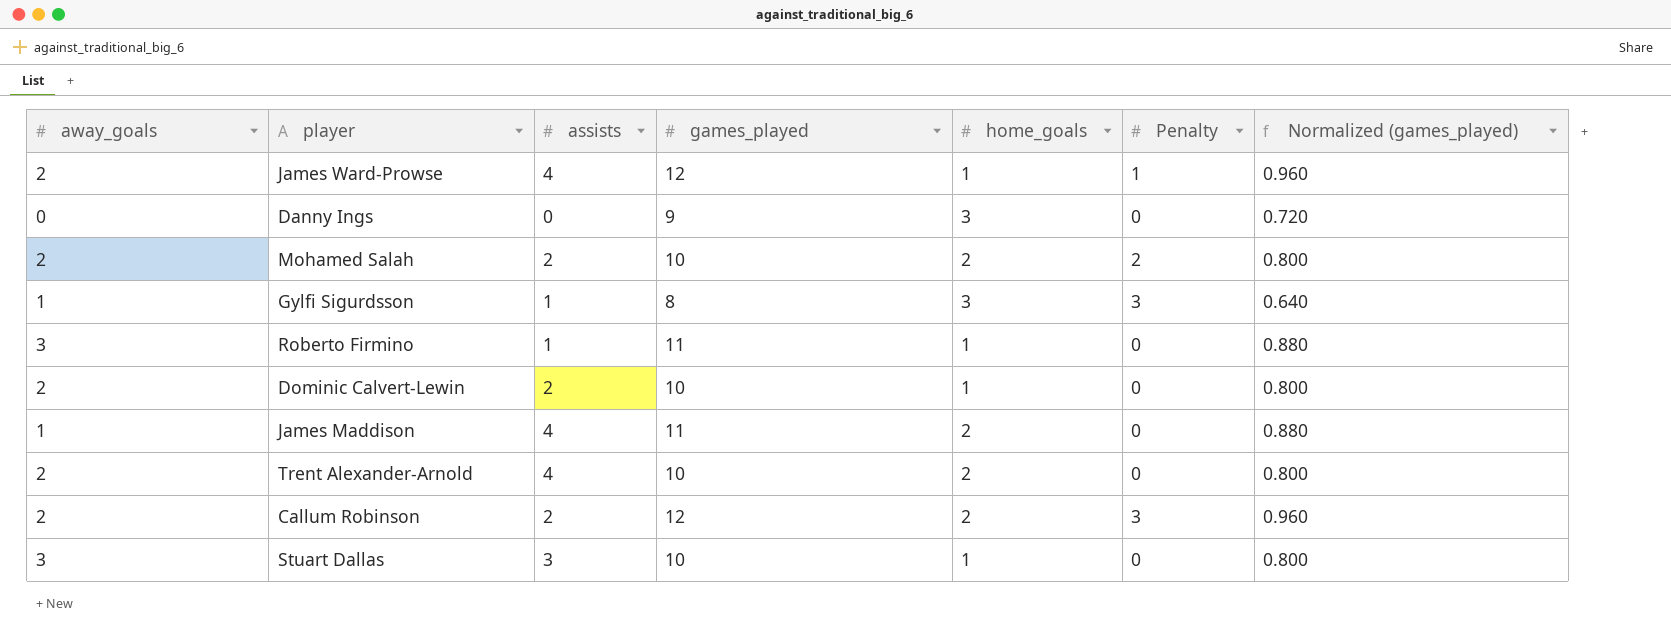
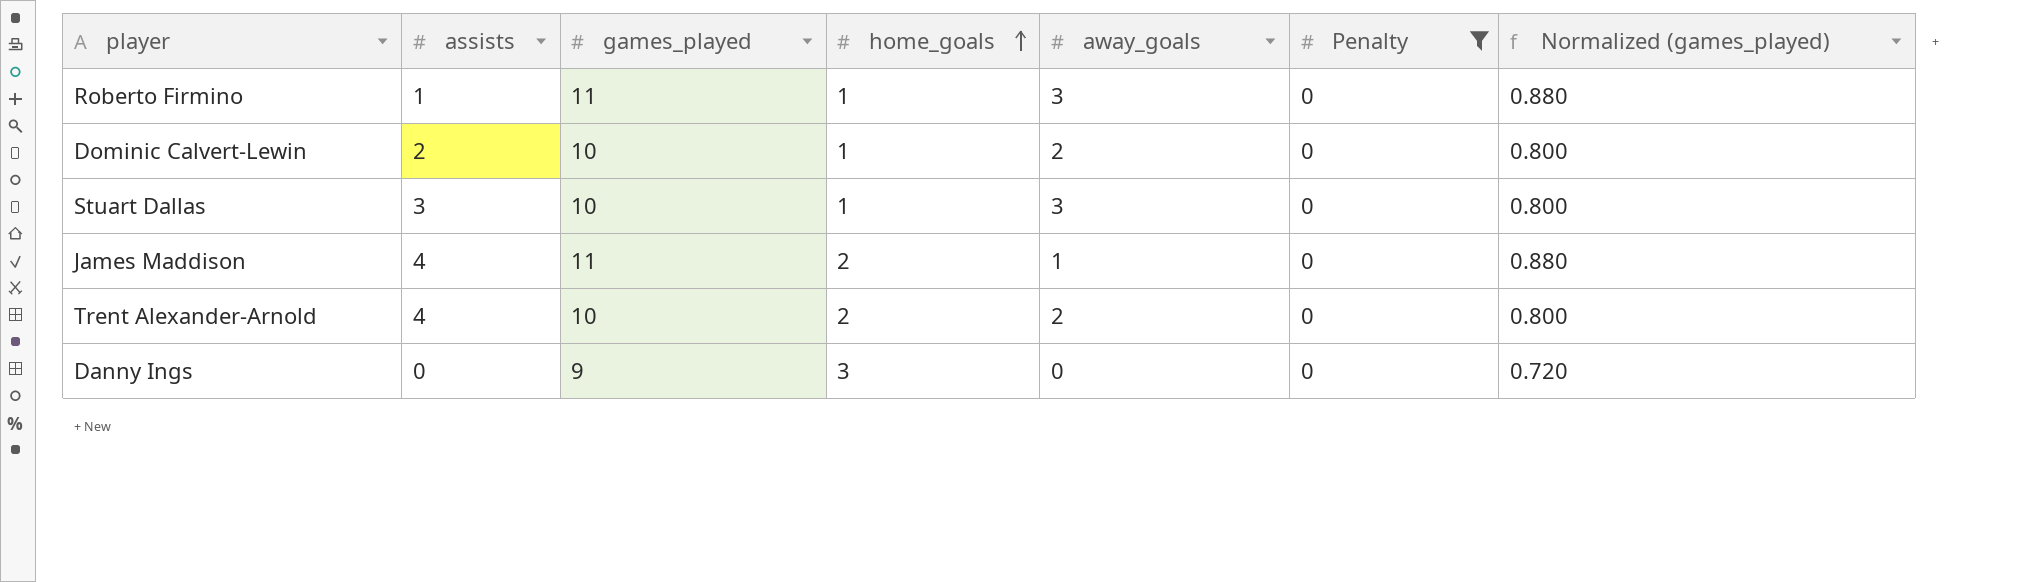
filter: none -> Penalty = 0
row order: none -> home_goals ascending
column away_goals | position: 1 -> 5

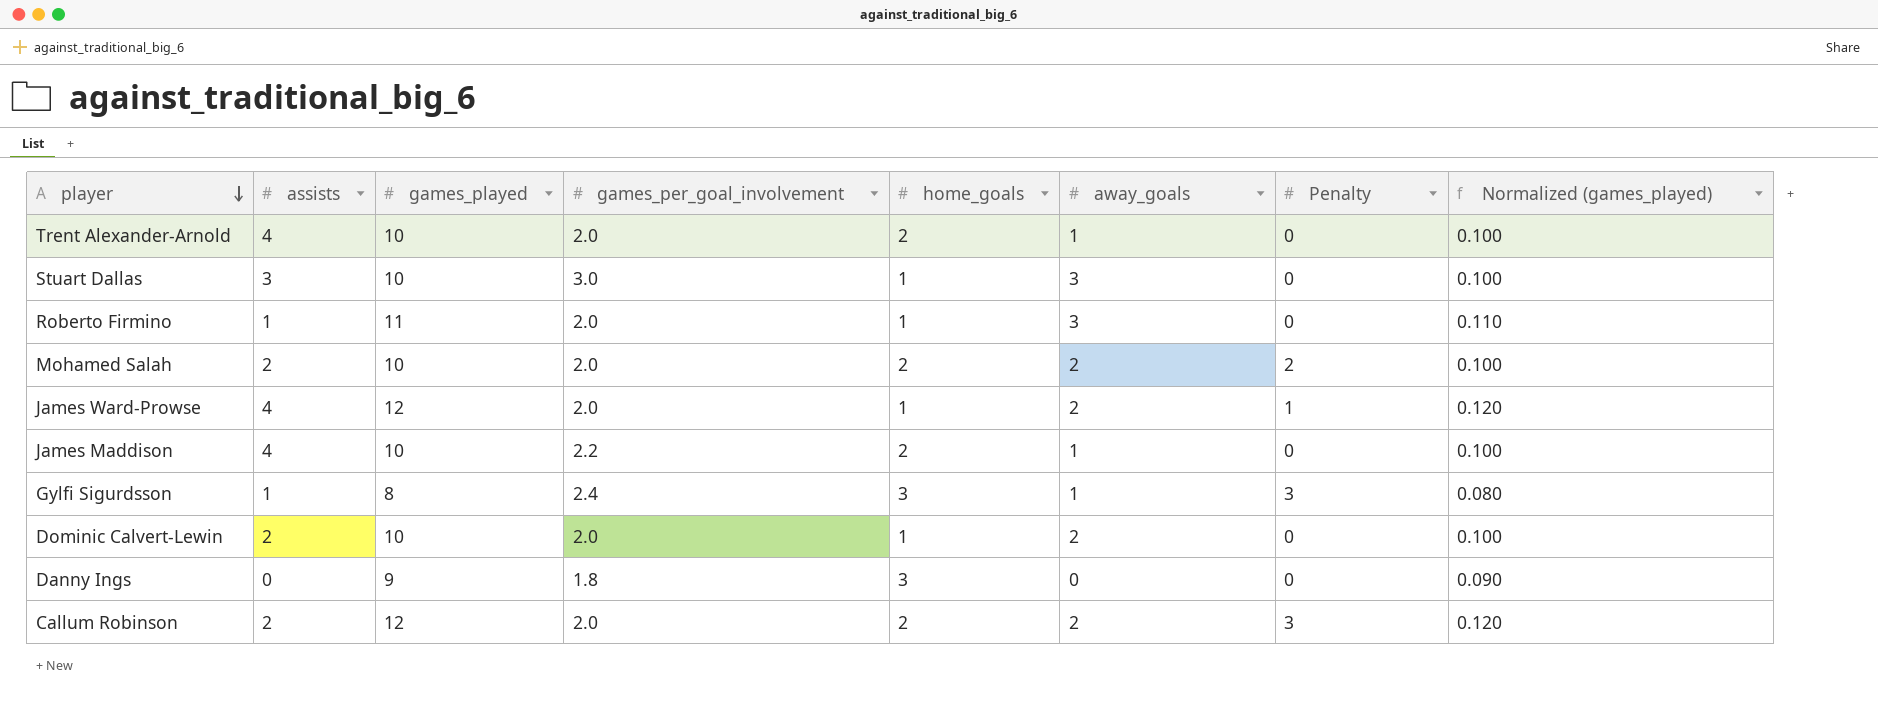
filter: Penalty = 0 -> none
row order: home_goals ascending -> player descending
column games_per_goal_involvement | position: none -> 4
column Normalized (games_played) | formula: [games_played] * 0.08 -> [games_played] * 0.01
Trent Alexander-Arnold | away_goals: 2 -> 1
James Maddison | games_played: 11 -> 10

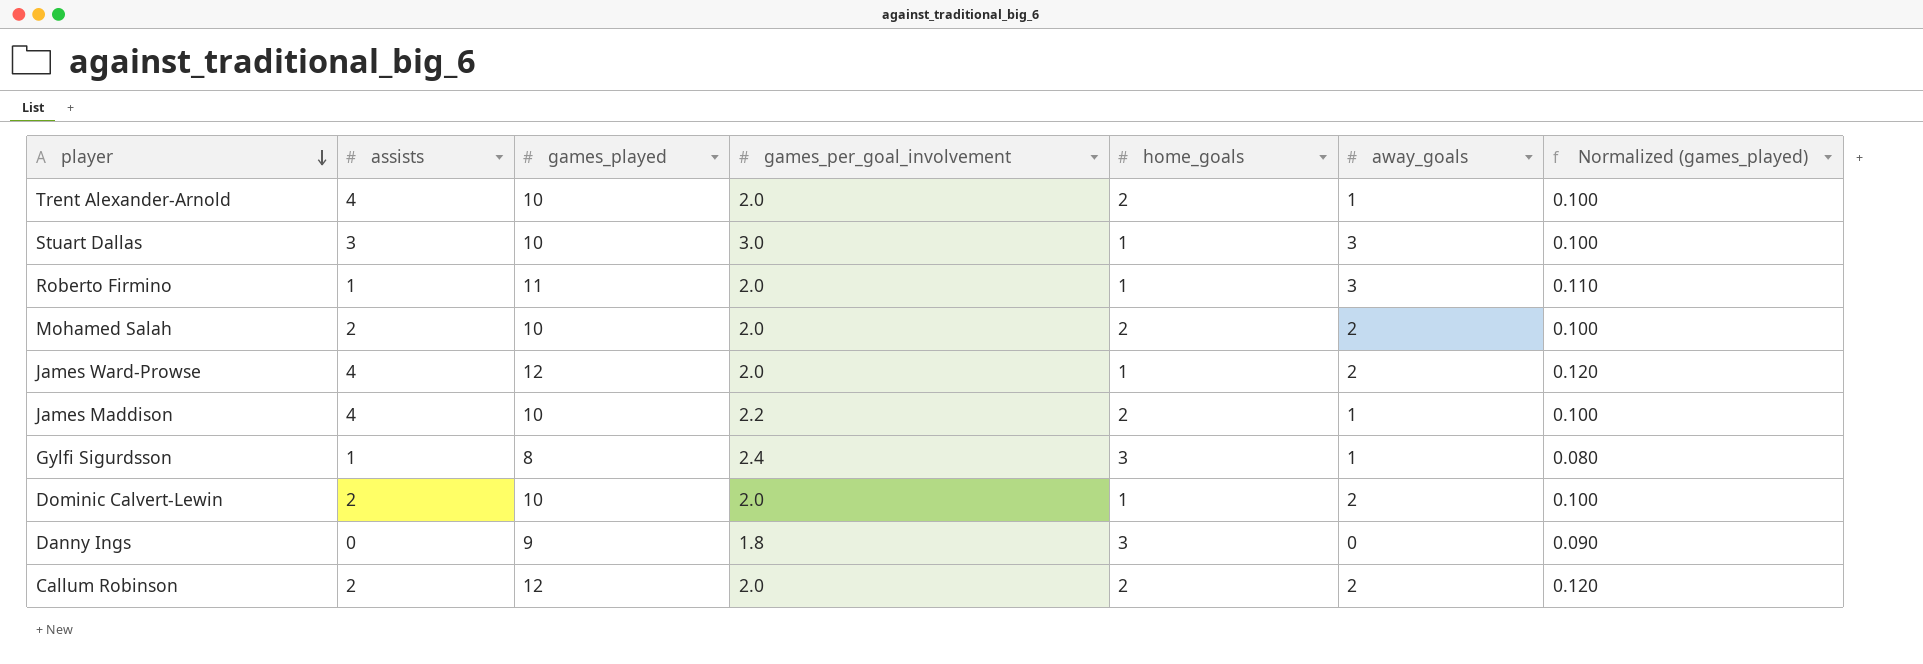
column Penalty | position: 7 -> none

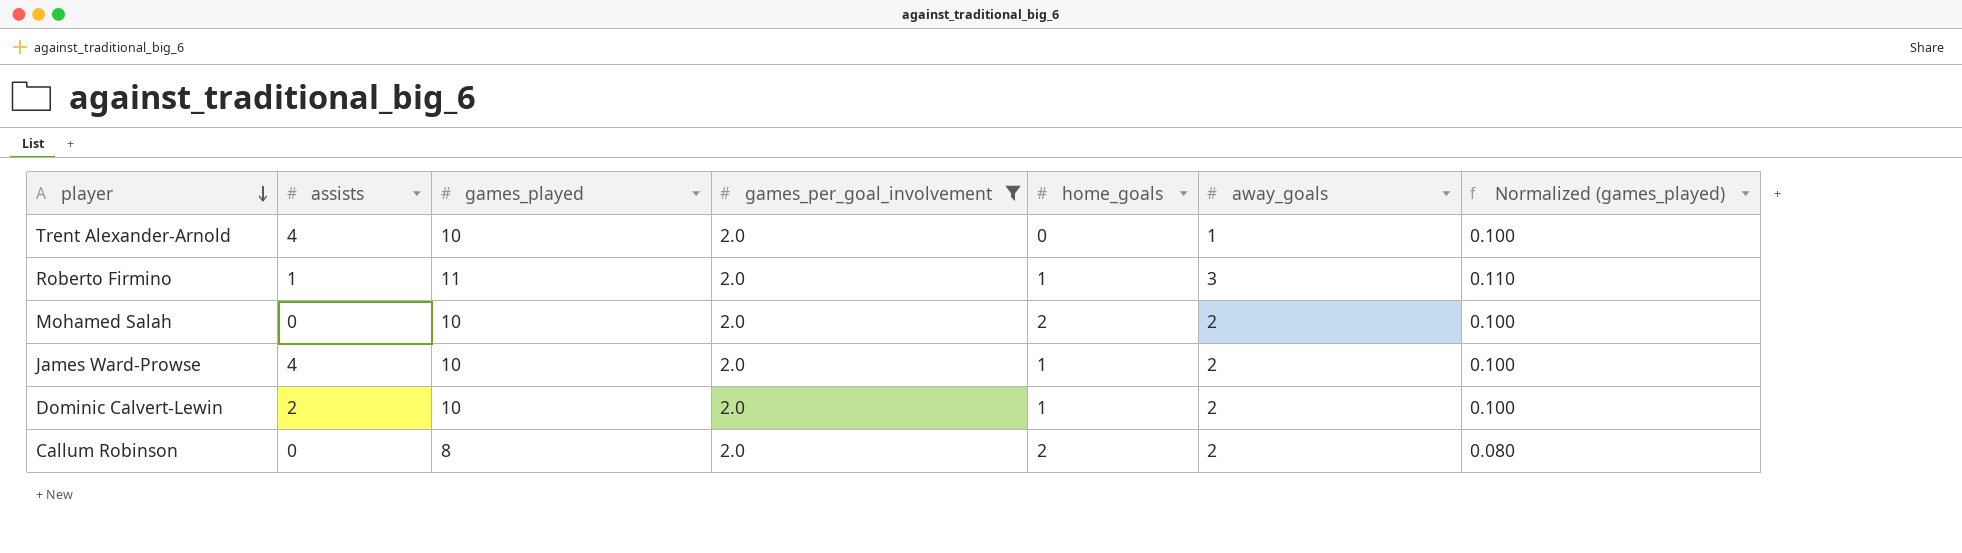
filter: none -> games_per_goal_involvement = 2.0
Trent Alexander-Arnold | home_goals: 2 -> 0
Mohamed Salah | assists: 2 -> 0
James Ward-Prowse | games_played: 12 -> 10
James Ward-Prowse | Normalized (games_played): 0.120 -> 0.100
Callum Robinson | assists: 2 -> 0
Callum Robinson | games_played: 12 -> 8
Callum Robinson | Normalized (games_played): 0.120 -> 0.080

